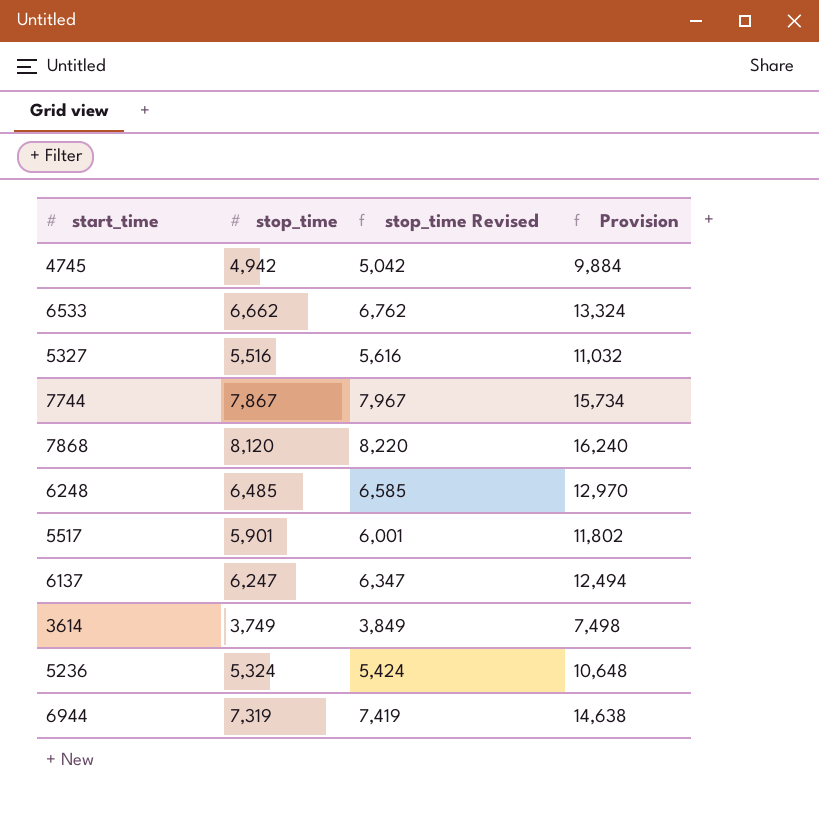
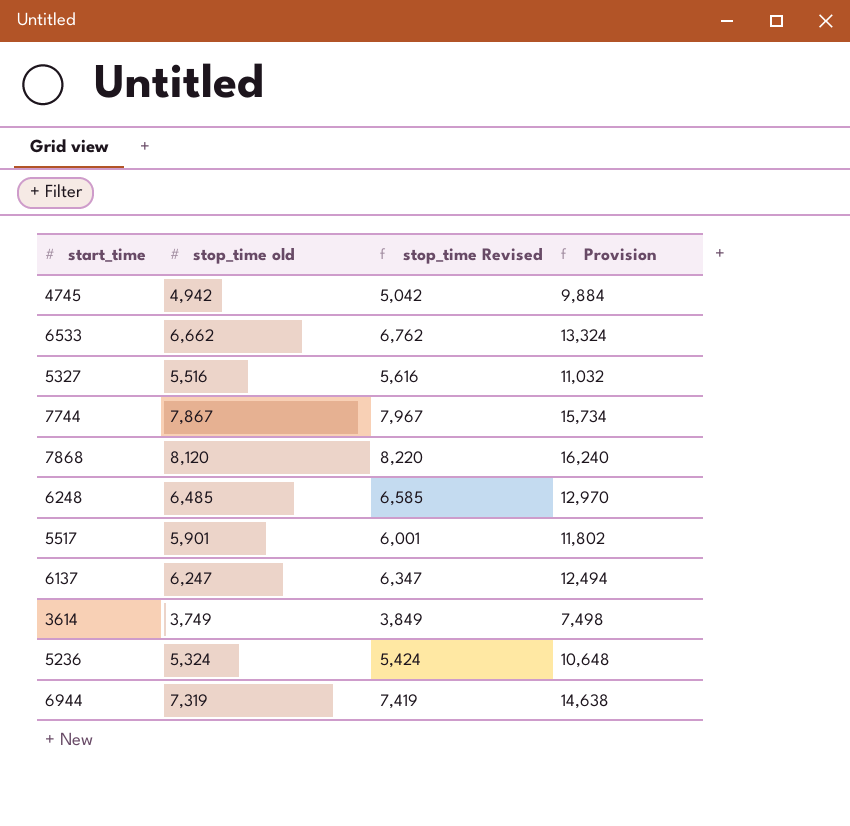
column name: stop_time -> stop_time old

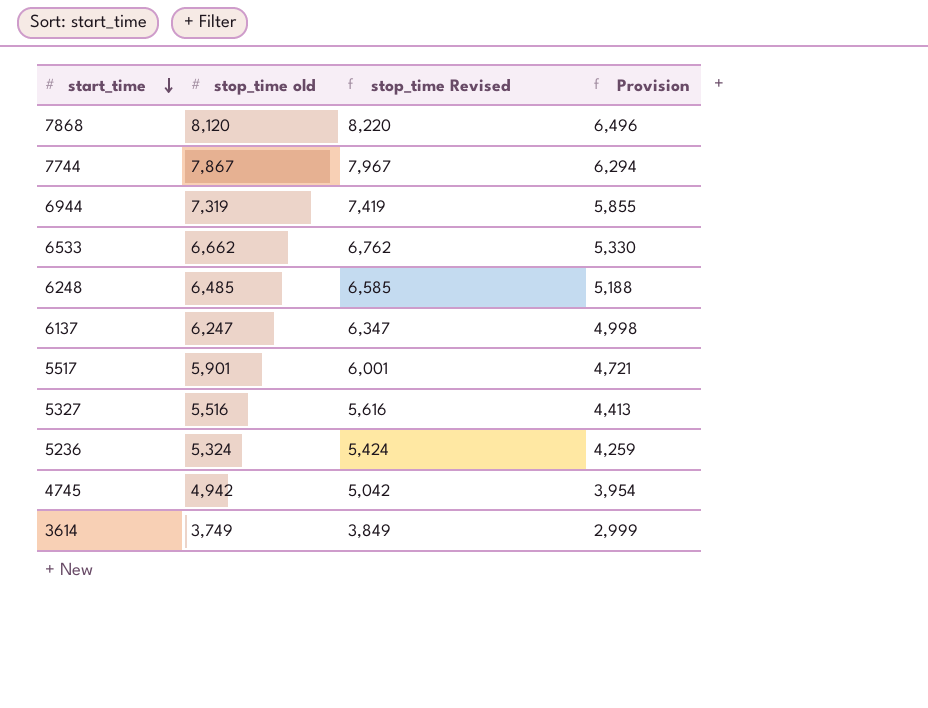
row order: none -> start_time descending
column Provision | formula: [stop_time old] * 2 -> [stop_time old] * 0.8

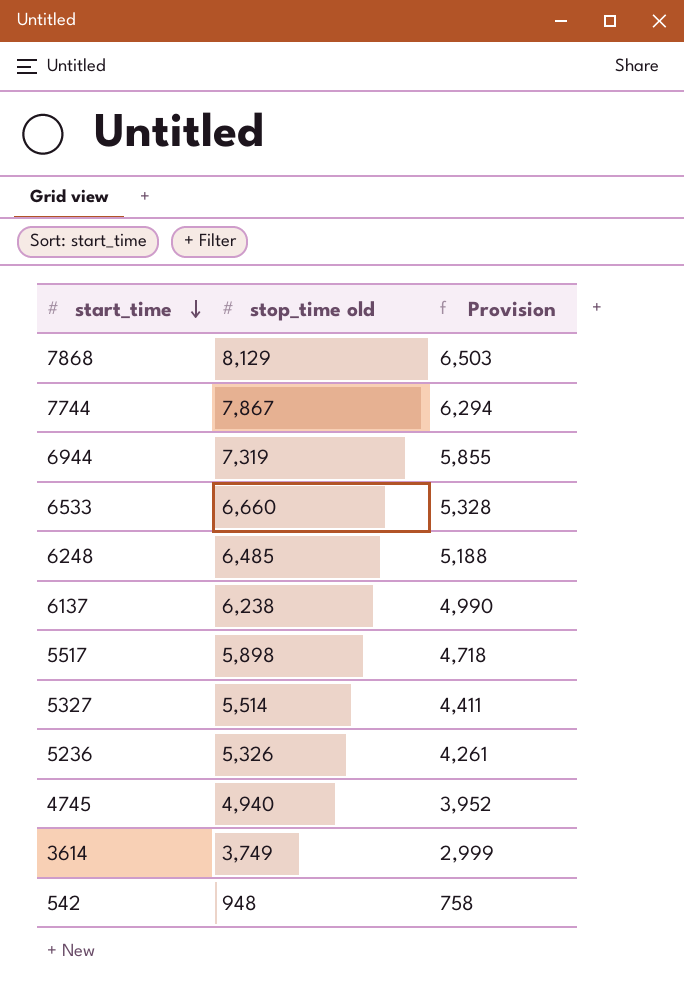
column stop_time Revised | formula: [stop_time old] + 100 -> none
7868 | stop_time old: 8,120 -> 8,129
7868 | Provision: 6,496 -> 6,503
6533 | stop_time old: 6,662 -> 6,660
6533 | Provision: 5,330 -> 5,328
6137 | stop_time old: 6,247 -> 6,238
6137 | Provision: 4,998 -> 4,990
5517 | stop_time old: 5,901 -> 5,898
5517 | Provision: 4,721 -> 4,718
5327 | stop_time old: 5,516 -> 5,514
5327 | Provision: 4,413 -> 4,411
5236 | stop_time old: 5,324 -> 5,326
5236 | Provision: 4,259 -> 4,261
4745 | stop_time old: 4,942 -> 4,940
4745 | Provision: 3,954 -> 3,952
row 542: none -> 948 | 758

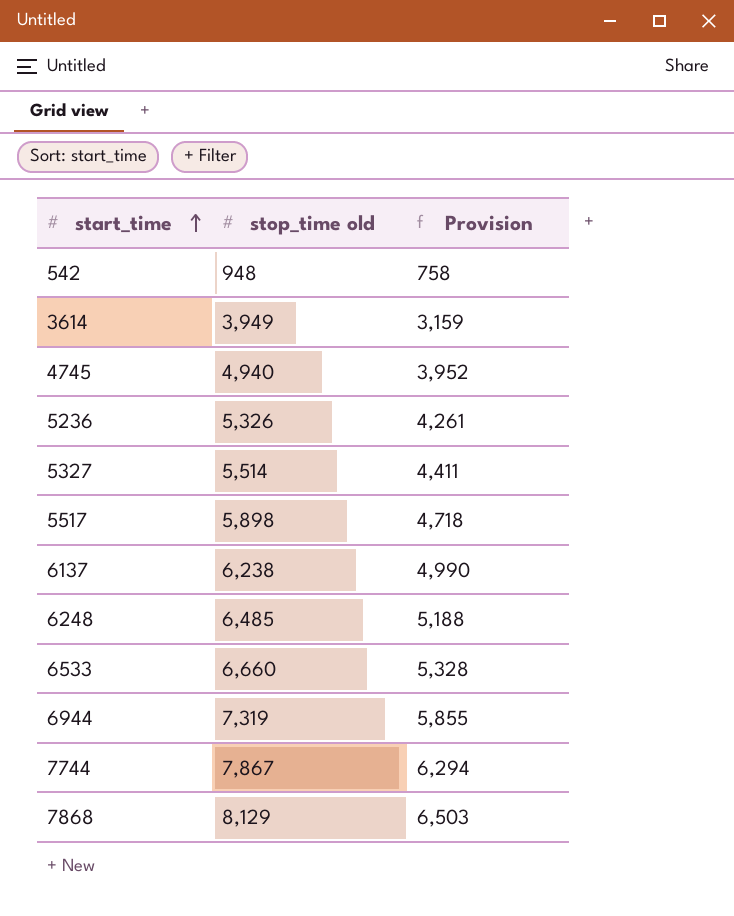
row order: start_time descending -> start_time ascending
3614 | stop_time old: 3,749 -> 3,949
3614 | Provision: 2,999 -> 3,159

